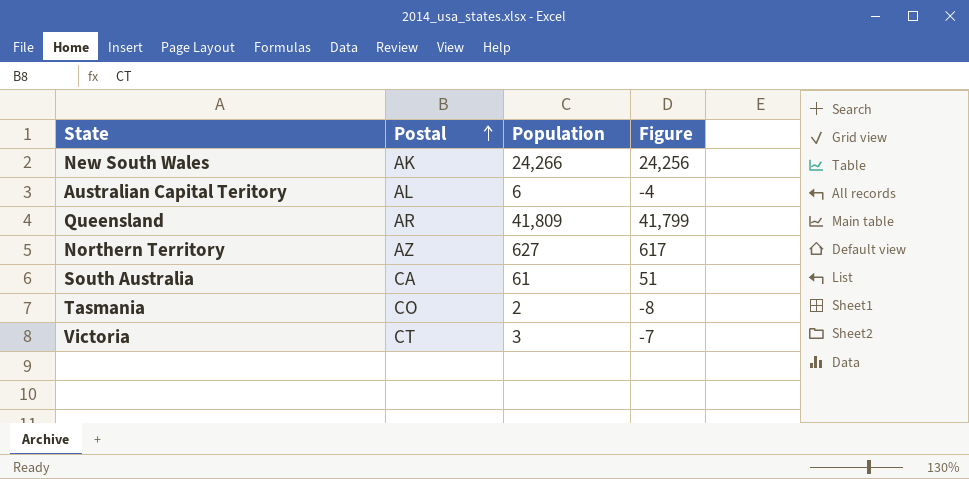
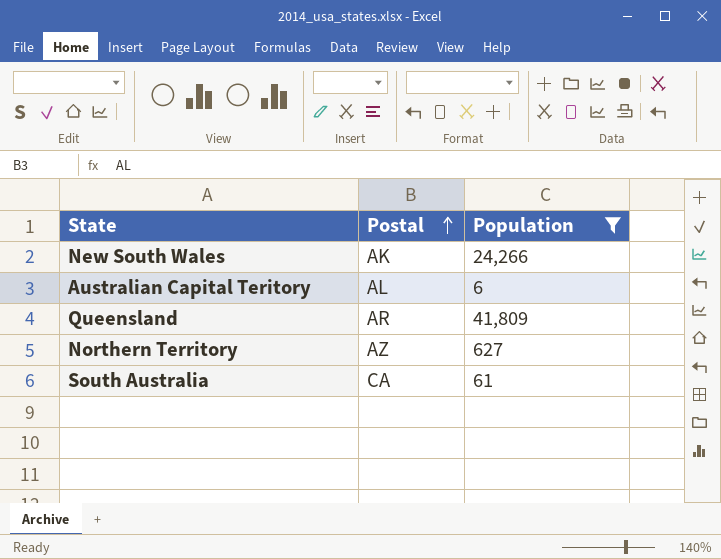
filter: none -> Population >= 6
column Figure | formula: [Population] - 10 -> none

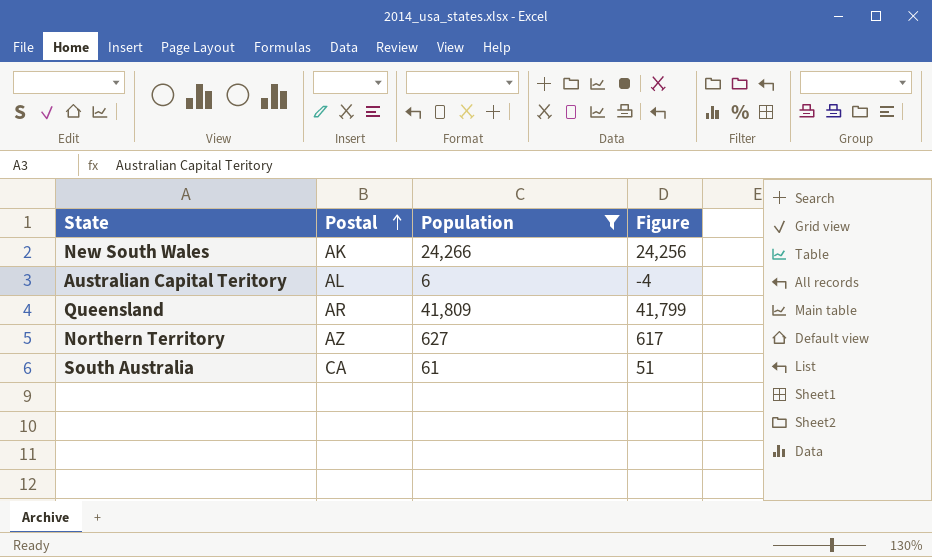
column Figure | formula: none -> [Population] - 10

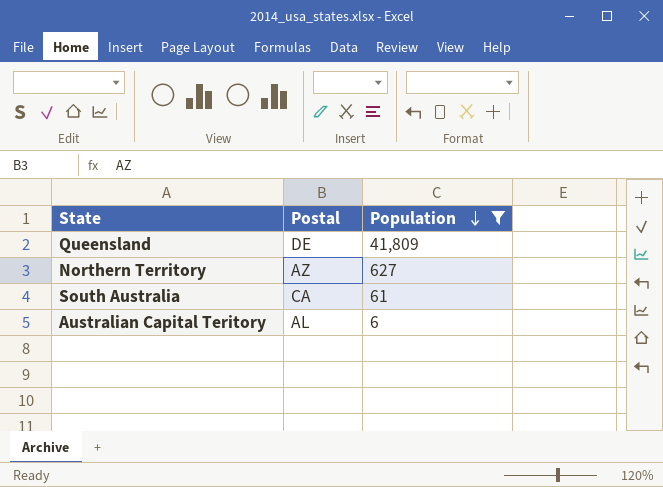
row order: Postal ascending -> Population descending
column Figure | formula: [Population] - 10 -> none
row New South Wales: AK | 24,266 | 24,256 -> none
Queensland | Postal: AR -> DE

